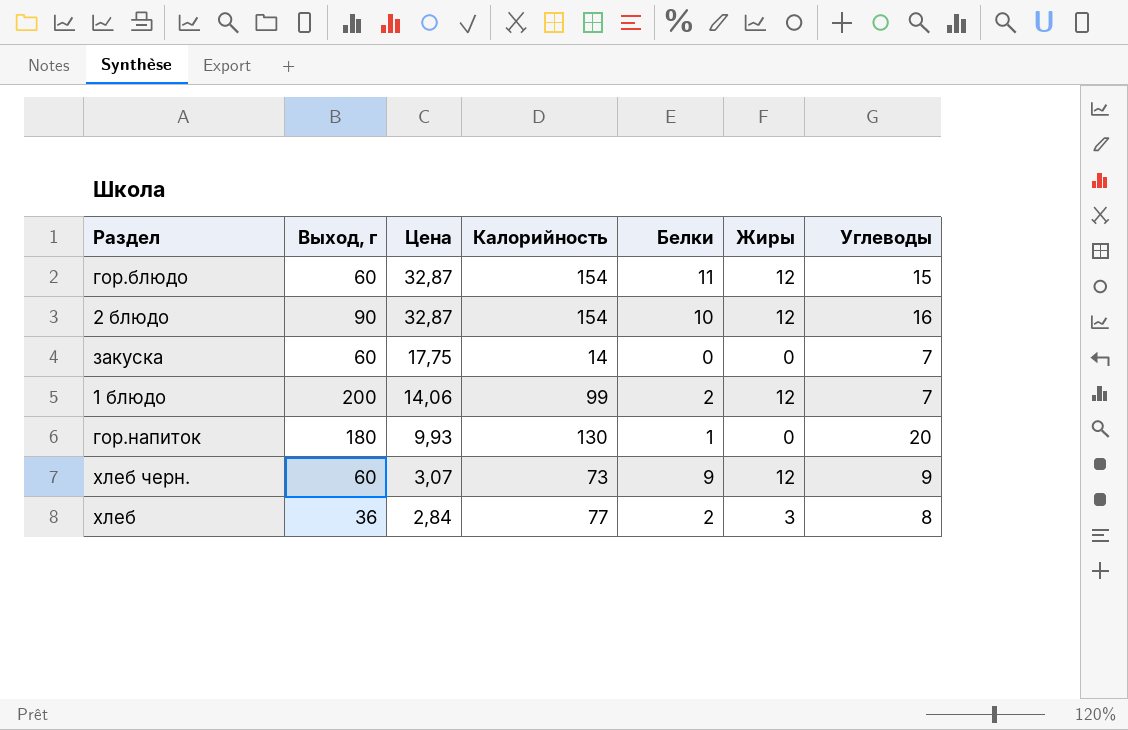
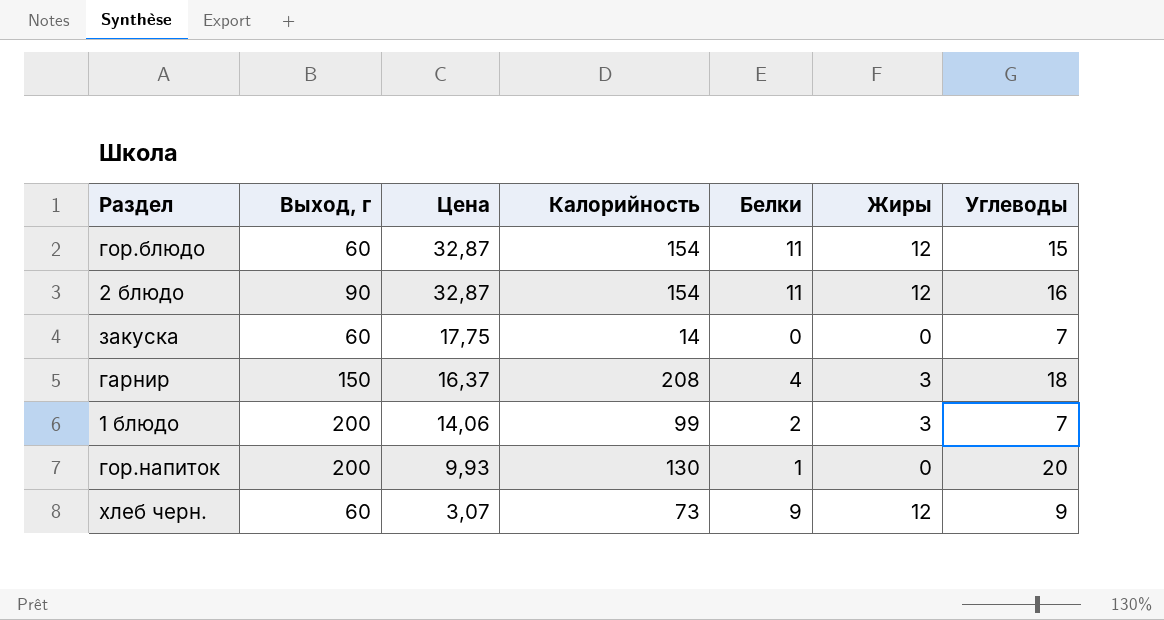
row хлеб: 36 | 2,84 | 77 | 2 | 3 | 8 -> none
2 блюдо | Белки: 10 -> 11
row гарнир: none -> 150 | 16,37 | 208 | 4 | 3 | 18
1 блюдо | Жиры: 12 -> 3
гор.напиток | Выход, г: 180 -> 200

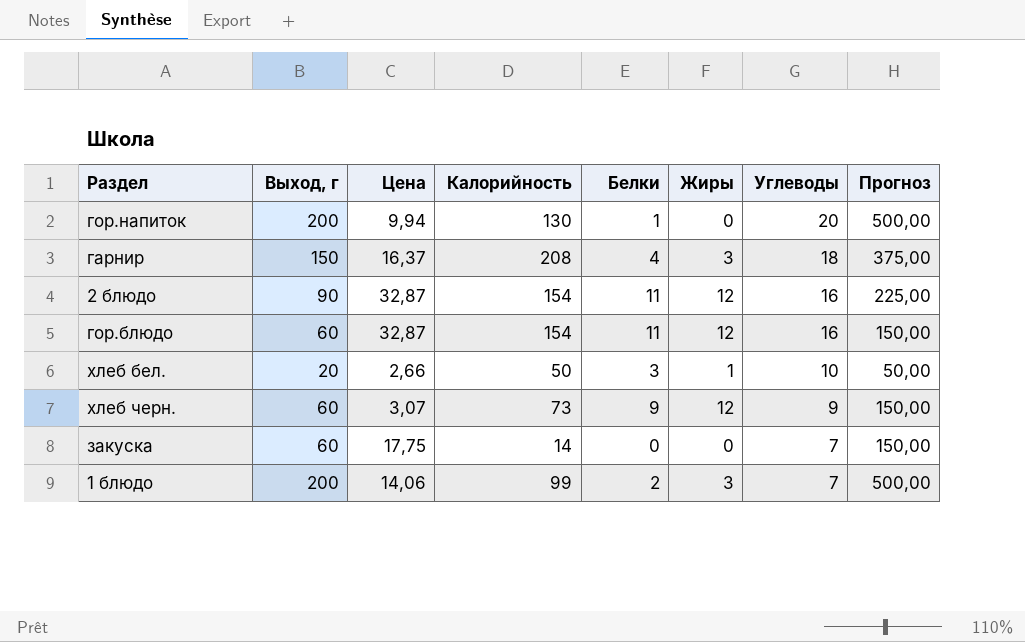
row order: Цена descending -> Углеводы descending
column Прогноз | formula: none -> [Выход, г] * 2,5
гор.напиток | Цена: 9,93 -> 9,94
гор.блюдо | Углеводы: 15 -> 16
row хлеб бел.: none -> 20 | 2,66 | 50 | 3 | 1 | 10 | 50,00

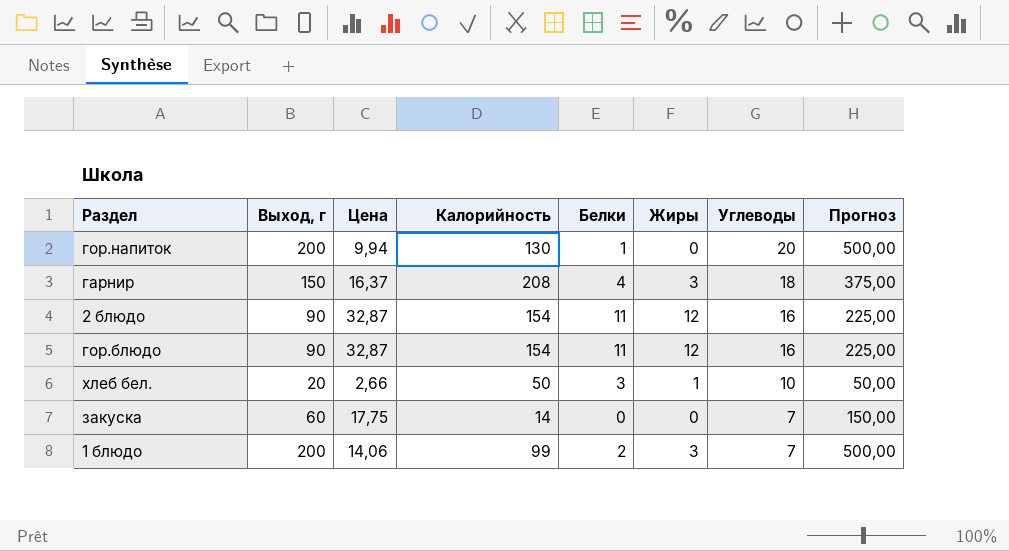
row хлеб черн.: 60 | 3,07 | 73 | 9 | 12 | 9 | 150,00 -> none
гор.блюдо | Выход, г: 60 -> 90
гор.блюдо | Прогноз: 150,00 -> 225,00

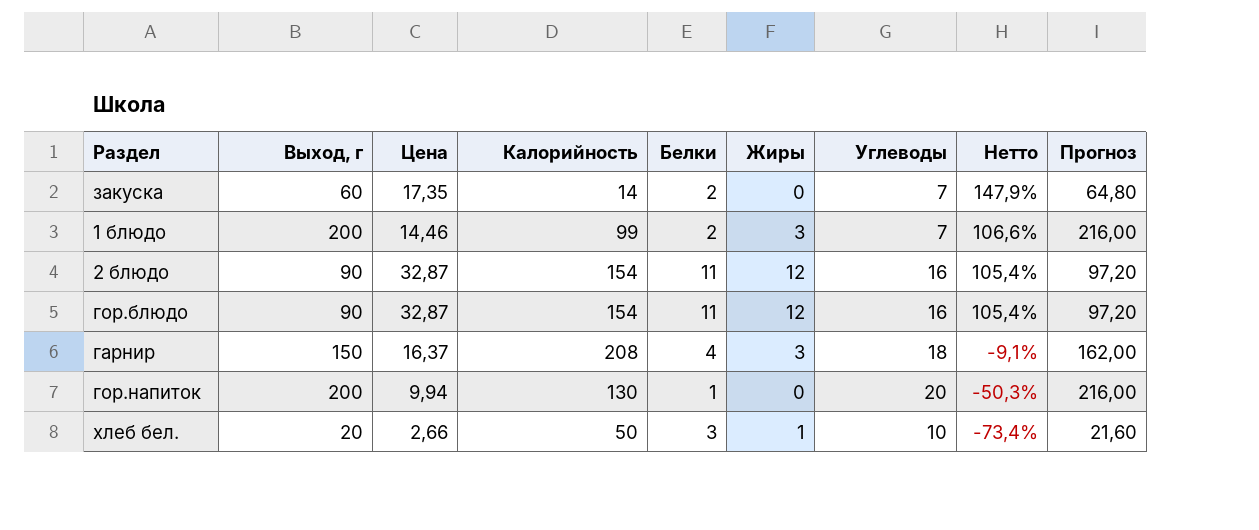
row order: Углеводы descending -> Нетто descending
column Нетто | formula: none -> ([Цена] - [Углеводы]) / [Углеводы]
column Прогноз | formula: [Выход, г] * 2,5 -> [Выход, г] * 1,08
закуска | Цена: 17,75 -> 17,35
закуска | Белки: 0 -> 2
1 блюдо | Цена: 14,06 -> 14,46

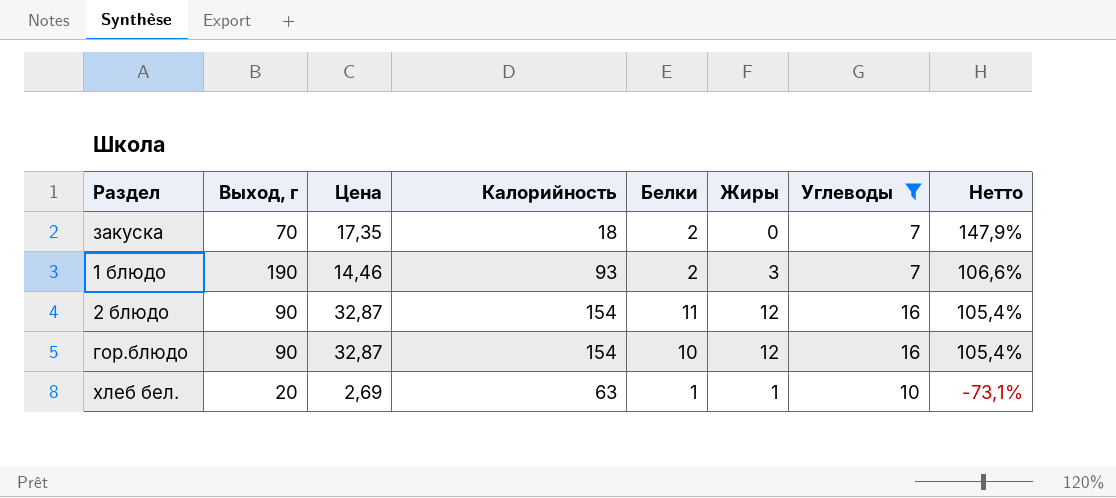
filter: none -> Углеводы <= 16
column Прогноз | formula: [Выход, г] * 1,08 -> none
закуска | Выход, г: 60 -> 70
закуска | Калорийность: 14 -> 18
1 блюдо | Выход, г: 200 -> 190
1 блюдо | Калорийность: 99 -> 93
гор.блюдо | Белки: 11 -> 10
хлеб бел. | Цена: 2,66 -> 2,69
хлеб бел. | Калорийность: 50 -> 63
хлеб бел. | Белки: 3 -> 1
хлеб бел. | Нетто: -73,4% -> -73,1%

